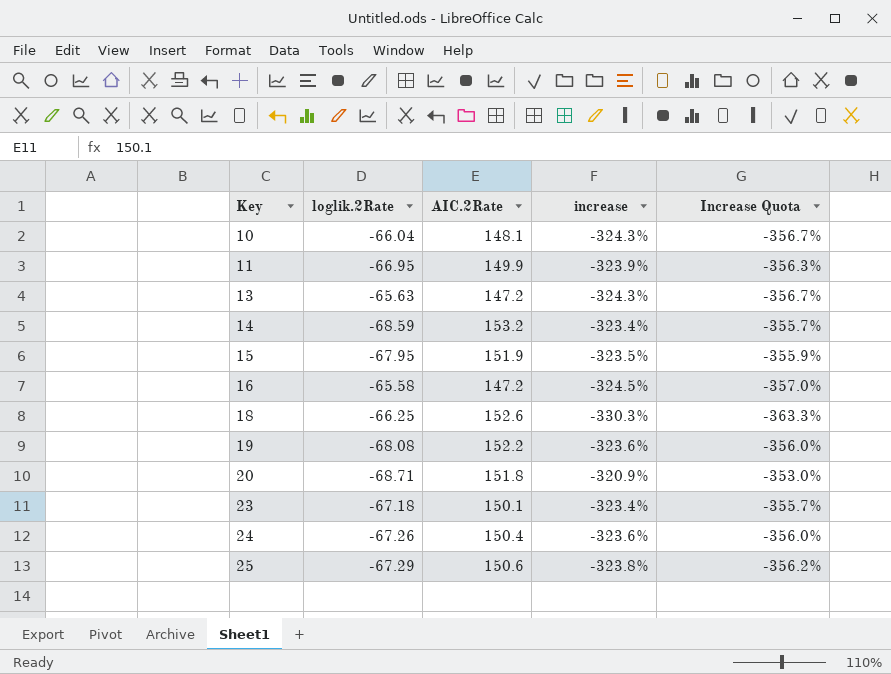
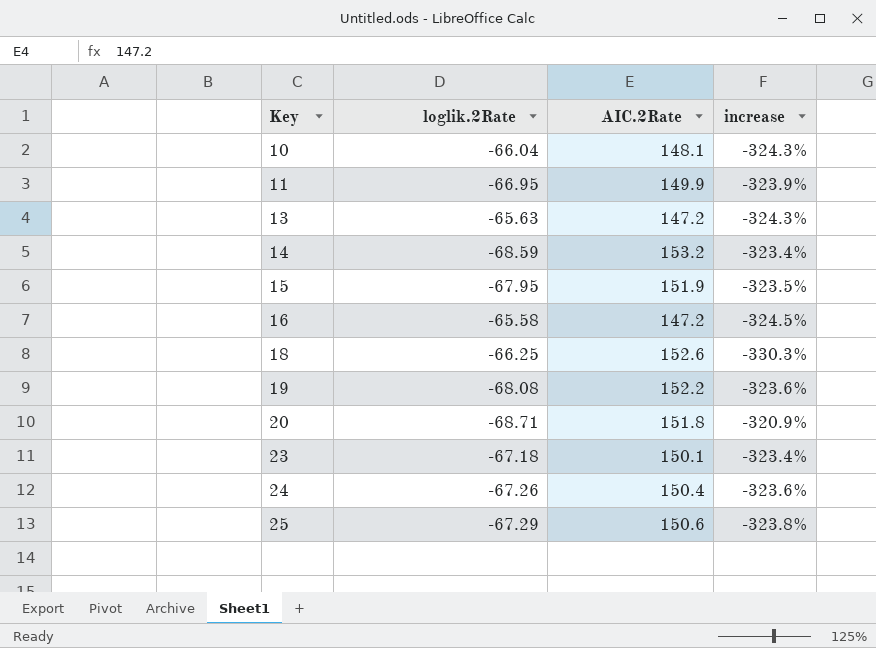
column Increase Quota | formula: [increase] * 1.1 -> none

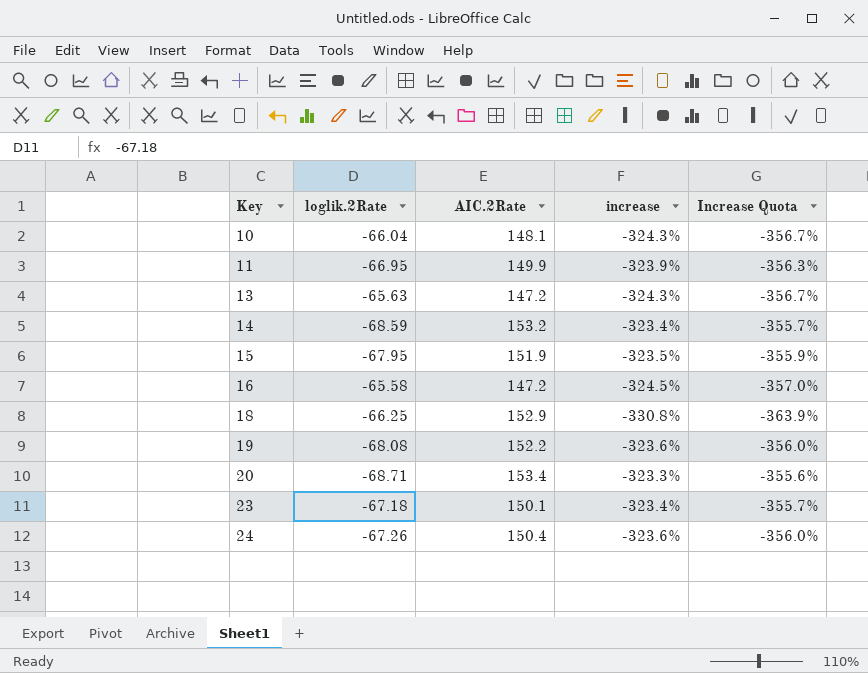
column Increase Quota | formula: none -> [increase] * 1.1
row 25: -67.29 | 150.6 | -323.8% -> none
18 | AIC.2Rate: 152.6 -> 152.9
18 | increase: -330.3% -> -330.8%
20 | AIC.2Rate: 151.8 -> 153.4
20 | increase: -320.9% -> -323.3%

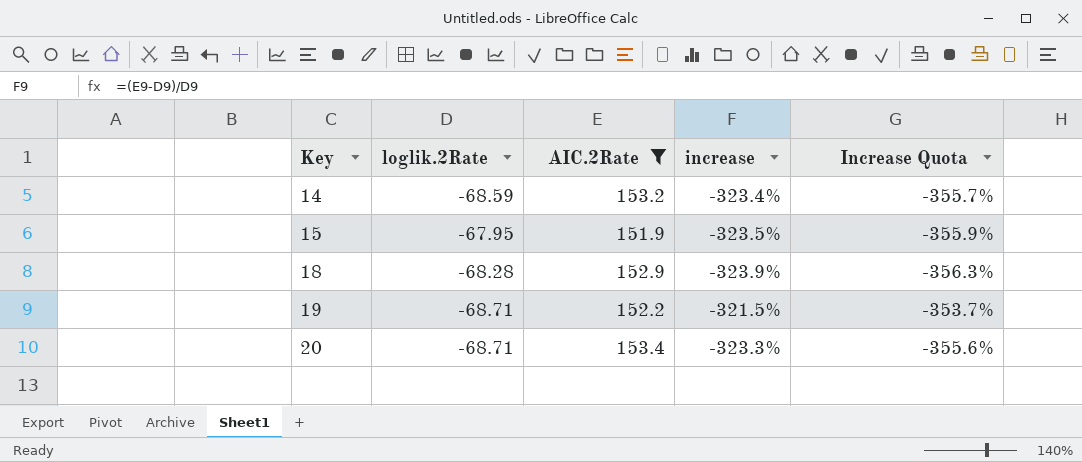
filter: none -> AIC.2Rate >= 151.9
18 | loglik.2Rate: -66.25 -> -68.28
18 | increase: -330.8% -> -323.9%
18 | Increase Quota: -363.9% -> -356.3%
19 | loglik.2Rate: -68.08 -> -68.71
19 | increase: -323.6% -> -321.5%
19 | Increase Quota: -356.0% -> -353.7%

